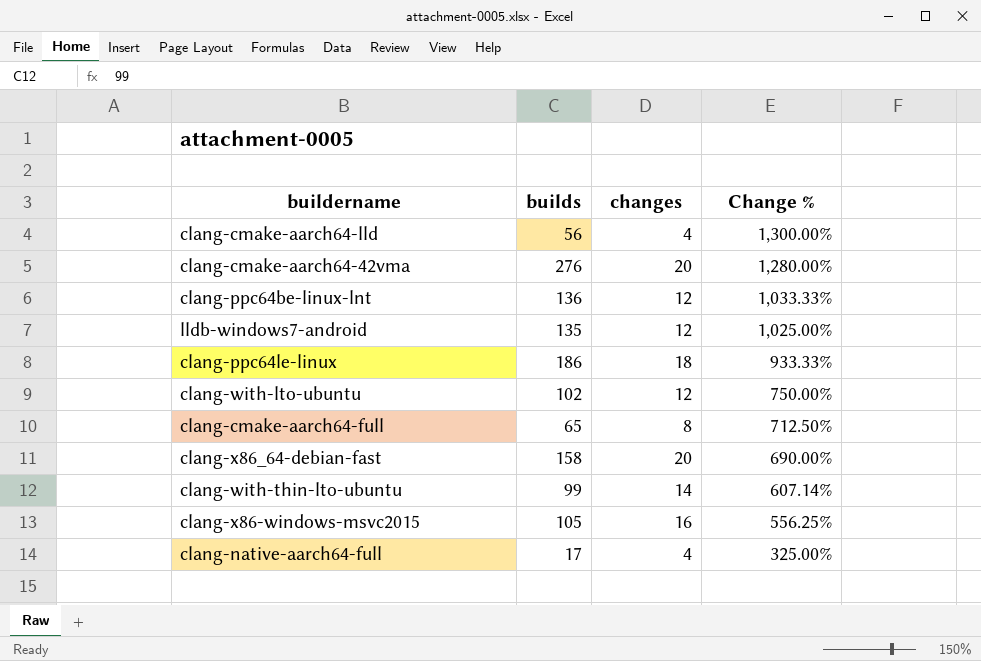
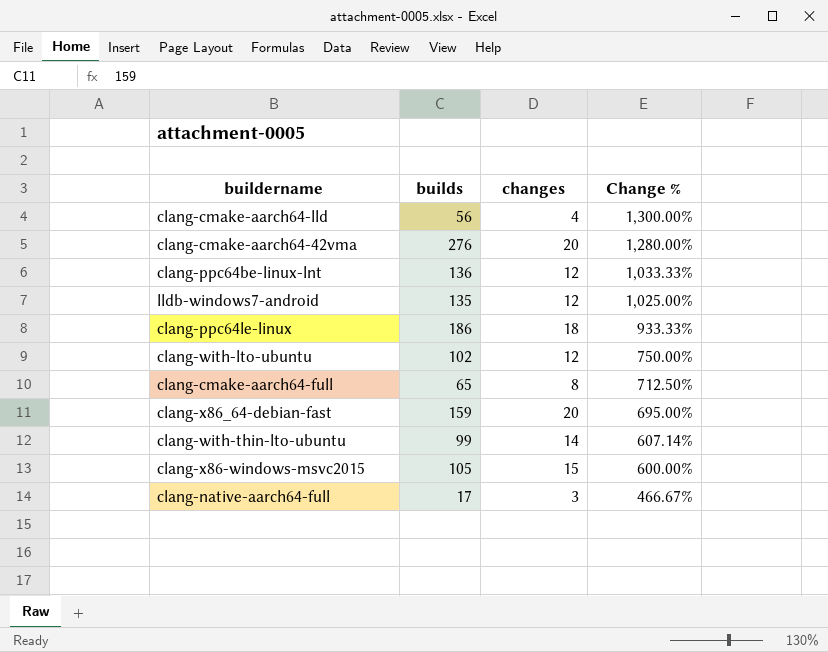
clang-x86_64-debian-fast | builds: 158 -> 159
clang-x86_64-debian-fast | Change %: 690.00% -> 695.00%
clang-x86-windows-msvc2015 | changes: 16 -> 15
clang-x86-windows-msvc2015 | Change %: 556.25% -> 600.00%
clang-native-aarch64-full | changes: 4 -> 3
clang-native-aarch64-full | Change %: 325.00% -> 466.67%

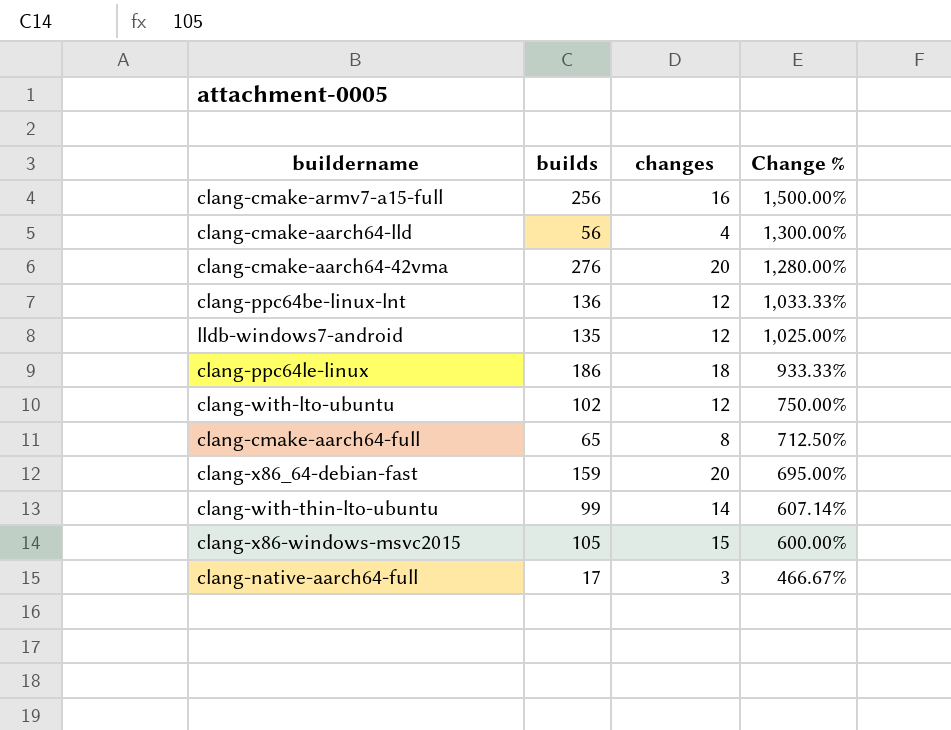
row clang-cmake-armv7-a15-full: none -> 256 | 16 | 1,500.00%

